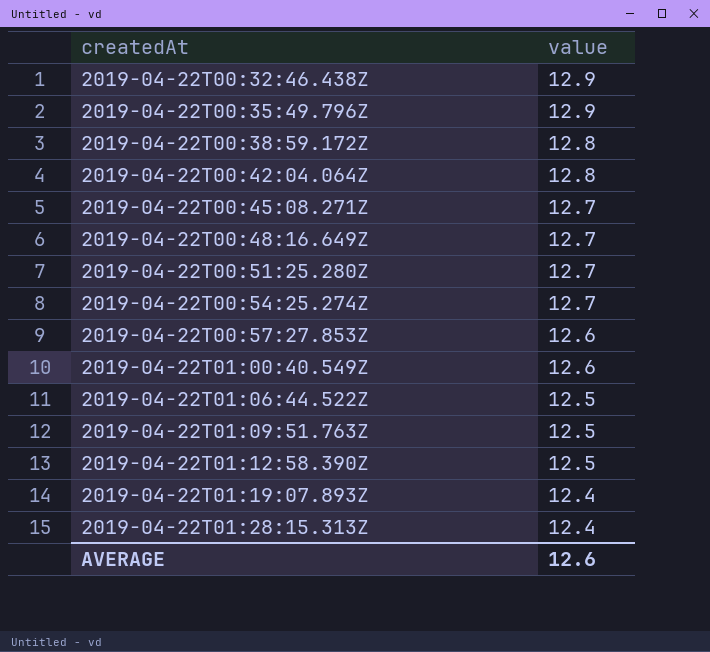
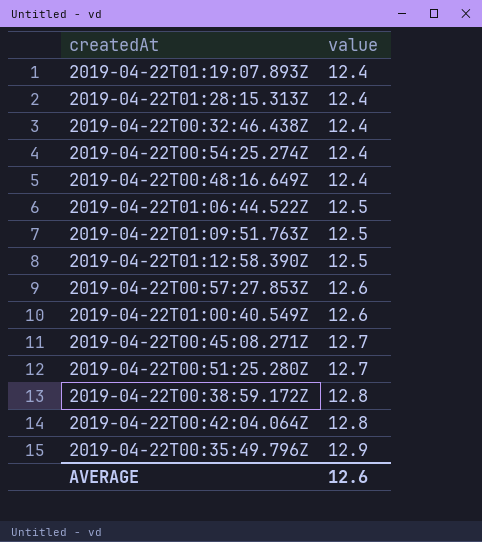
row order: createdAt ascending -> value ascending
2019-04-22T00:32:46.438Z | value: 12.9 -> 12.4
2019-04-22T00:54:25.274Z | value: 12.7 -> 12.4
2019-04-22T00:48:16.649Z | value: 12.7 -> 12.4

